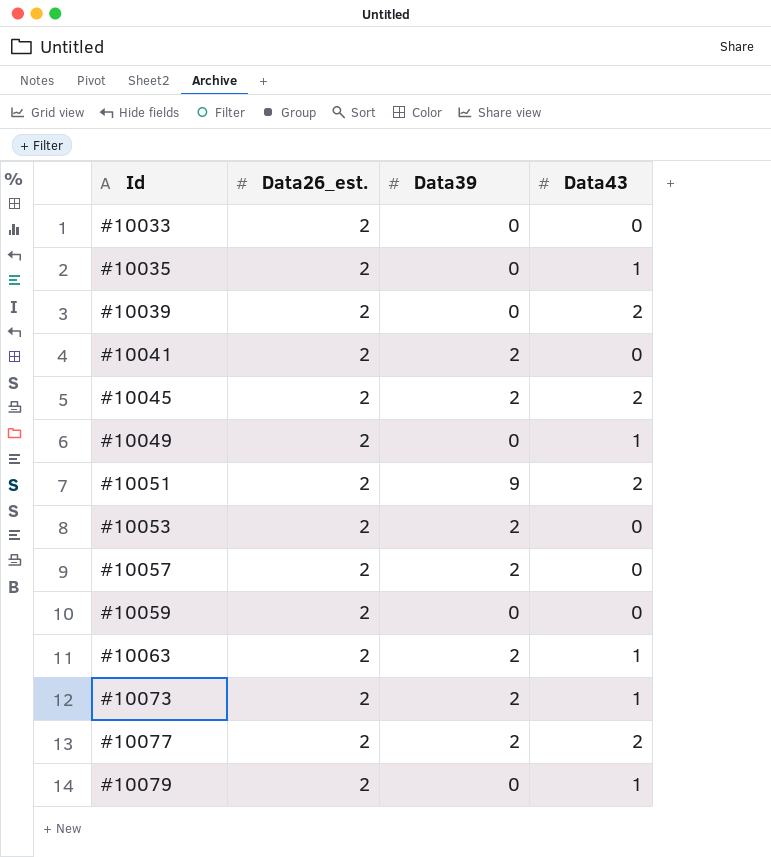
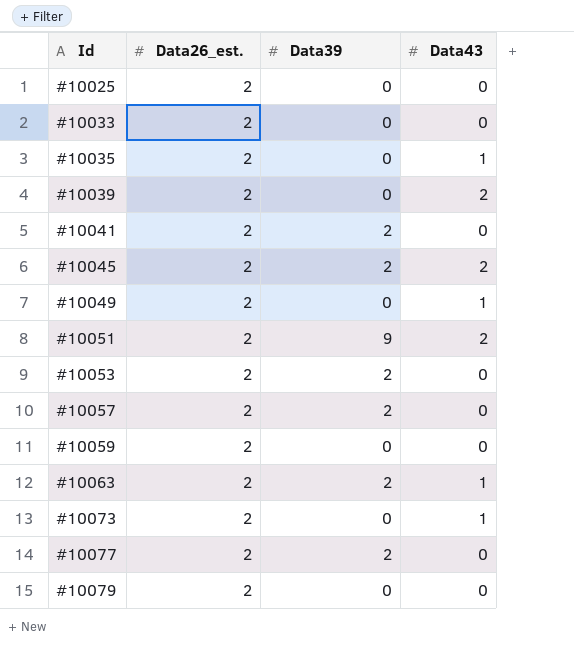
row #10025: none -> 2 | 0 | 0
#10073 | Data39: 2 -> 0
#10077 | Data43: 2 -> 0
#10079 | Data43: 1 -> 0

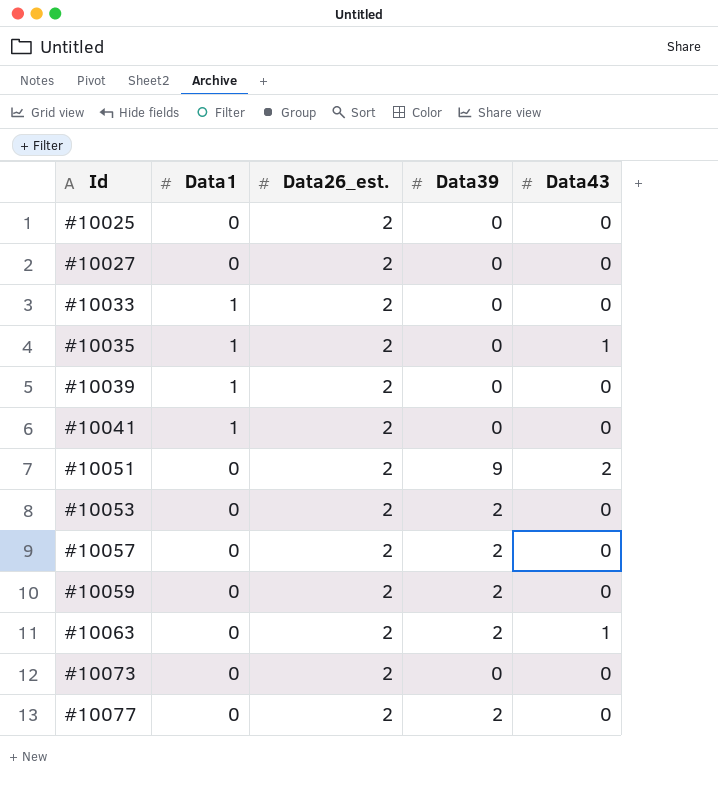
column Data1 | position: none -> 2
row #10045: 2 | 2 | 2 -> none
row #10049: 2 | 0 | 1 -> none
row #10079: 2 | 0 | 0 -> none
row #10027: none -> 0 | 2 | 0 | 0
#10039 | Data43: 2 -> 0
#10041 | Data39: 2 -> 0
#10059 | Data39: 0 -> 2
#10073 | Data43: 1 -> 0

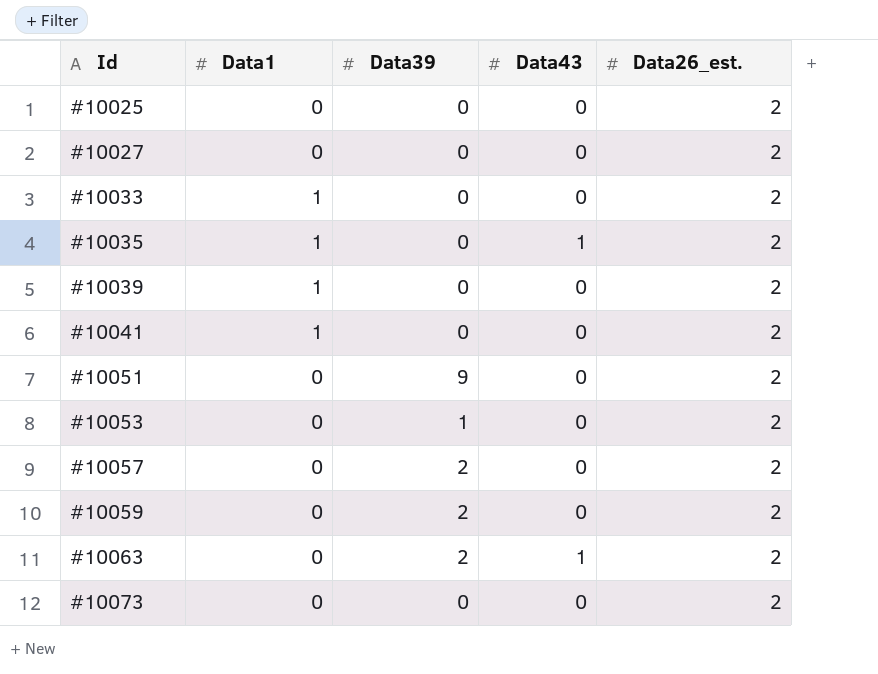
column Data26_est. | position: 3 -> 5
row #10077: 0 | 2 | 2 | 0 -> none
#10051 | Data43: 2 -> 0
#10053 | Data39: 2 -> 1

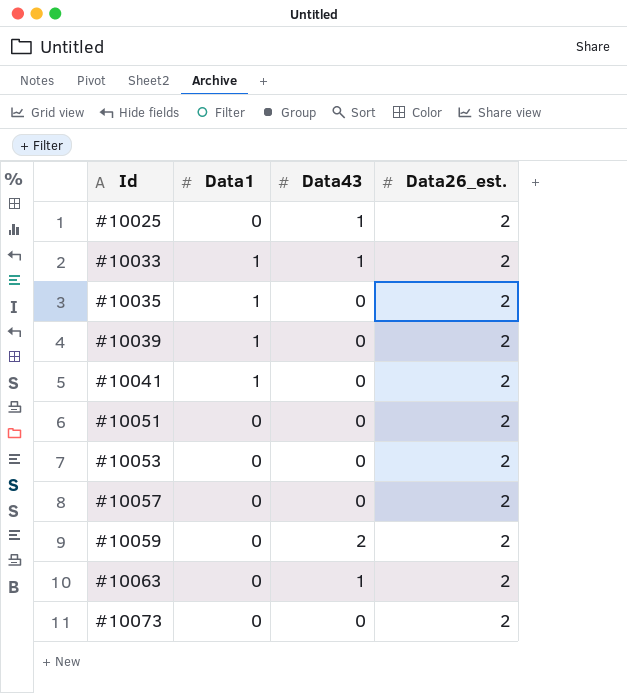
column Data39 | position: 3 -> none
row #10027: 0 | 0 | 0 | 2 -> none
#10025 | Data43: 0 -> 1
#10033 | Data43: 0 -> 1
#10035 | Data43: 1 -> 0
#10059 | Data43: 0 -> 2

